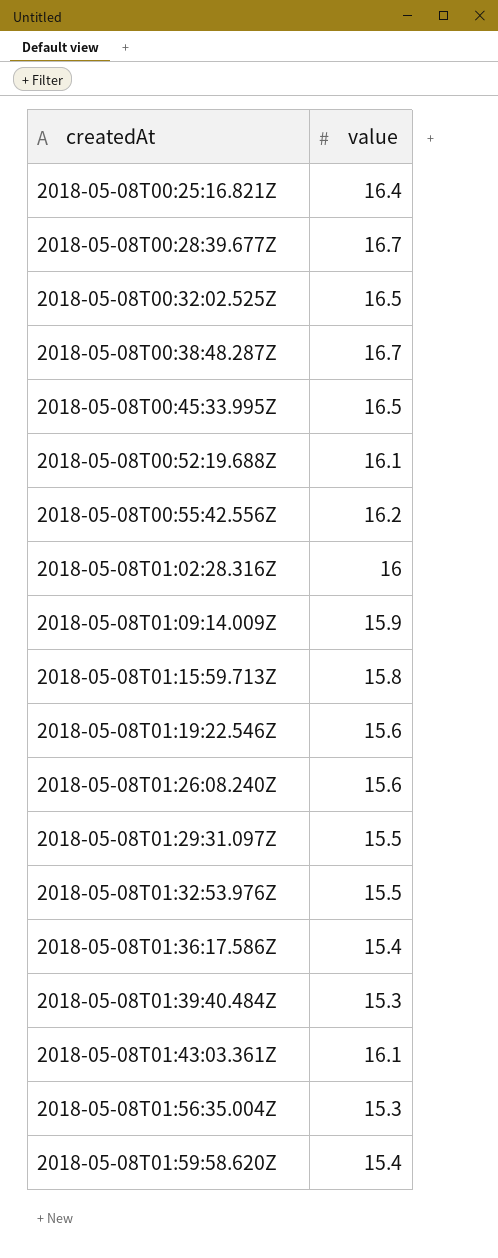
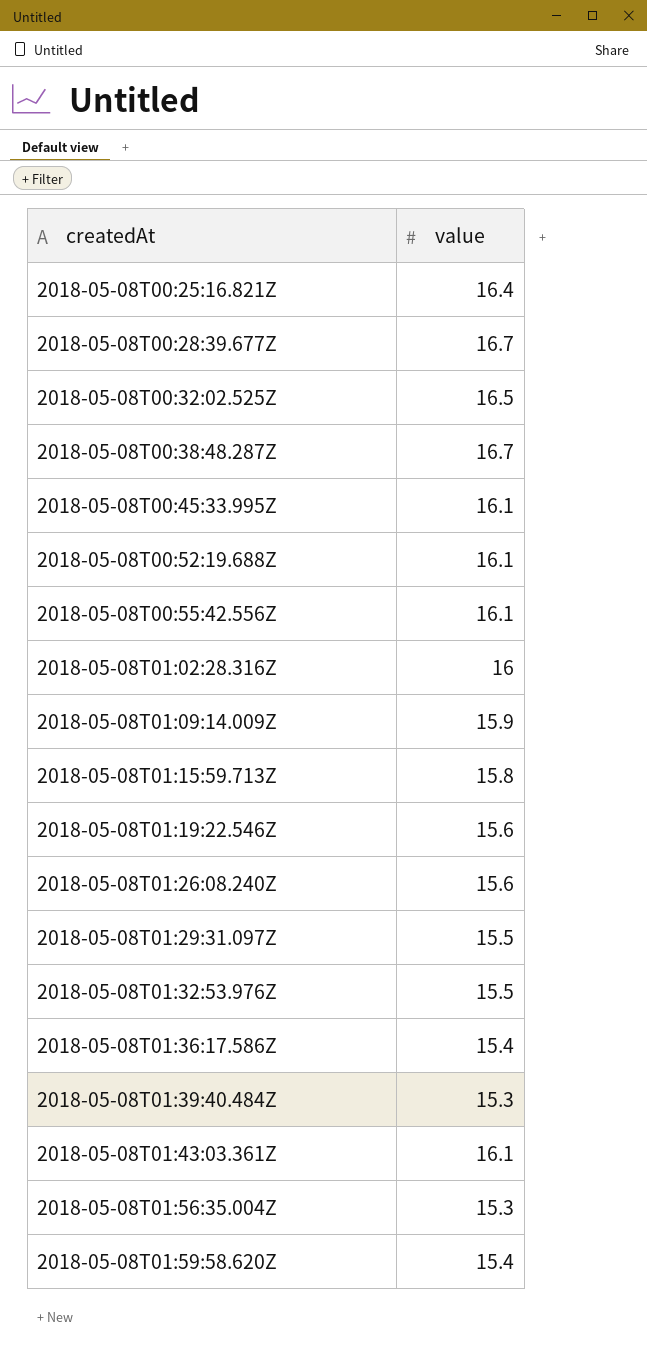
2018-05-08T00:45:33.995Z | value: 16.5 -> 16.1
2018-05-08T00:55:42.556Z | value: 16.2 -> 16.1

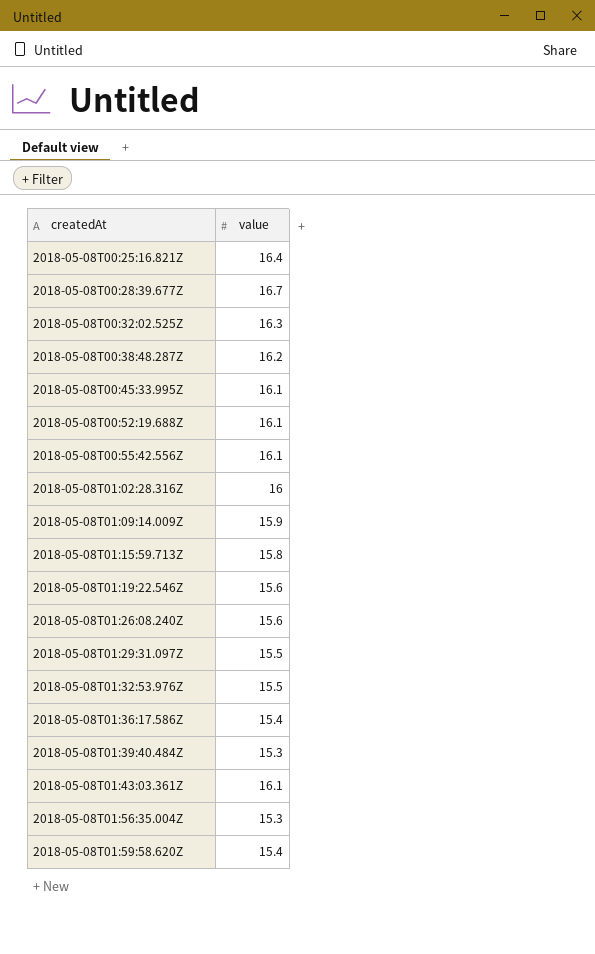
2018-05-08T00:32:02.525Z | value: 16.5 -> 16.3
2018-05-08T00:38:48.287Z | value: 16.7 -> 16.2

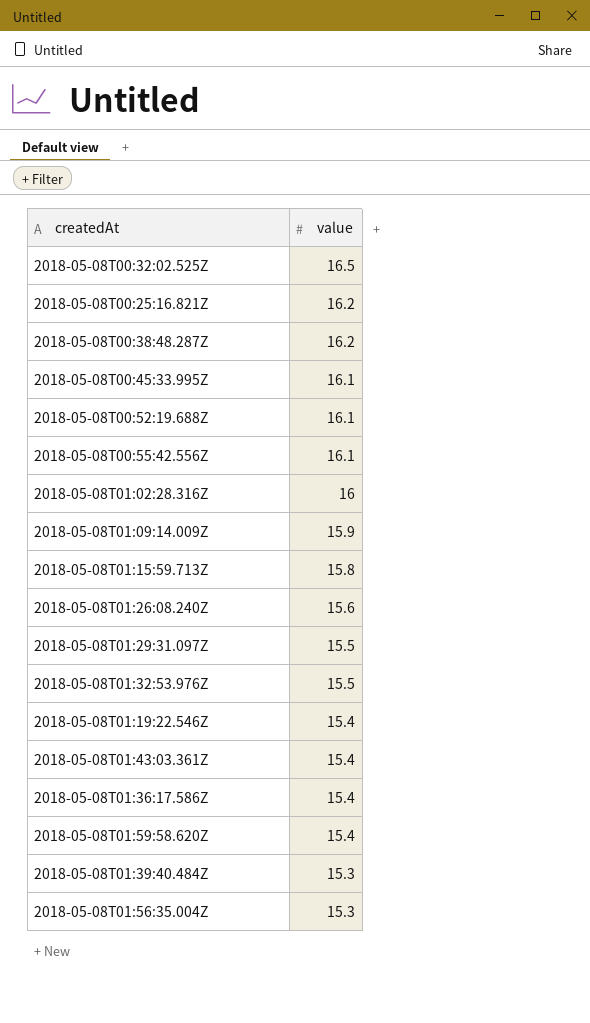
row order: createdAt ascending -> value descending
row 2018-05-08T00:28:39.677Z: 16.7 -> none
2018-05-08T00:32:02.525Z | value: 16.3 -> 16.5
2018-05-08T00:25:16.821Z | value: 16.4 -> 16.2
2018-05-08T01:19:22.546Z | value: 15.6 -> 15.4
2018-05-08T01:43:03.361Z | value: 16.1 -> 15.4

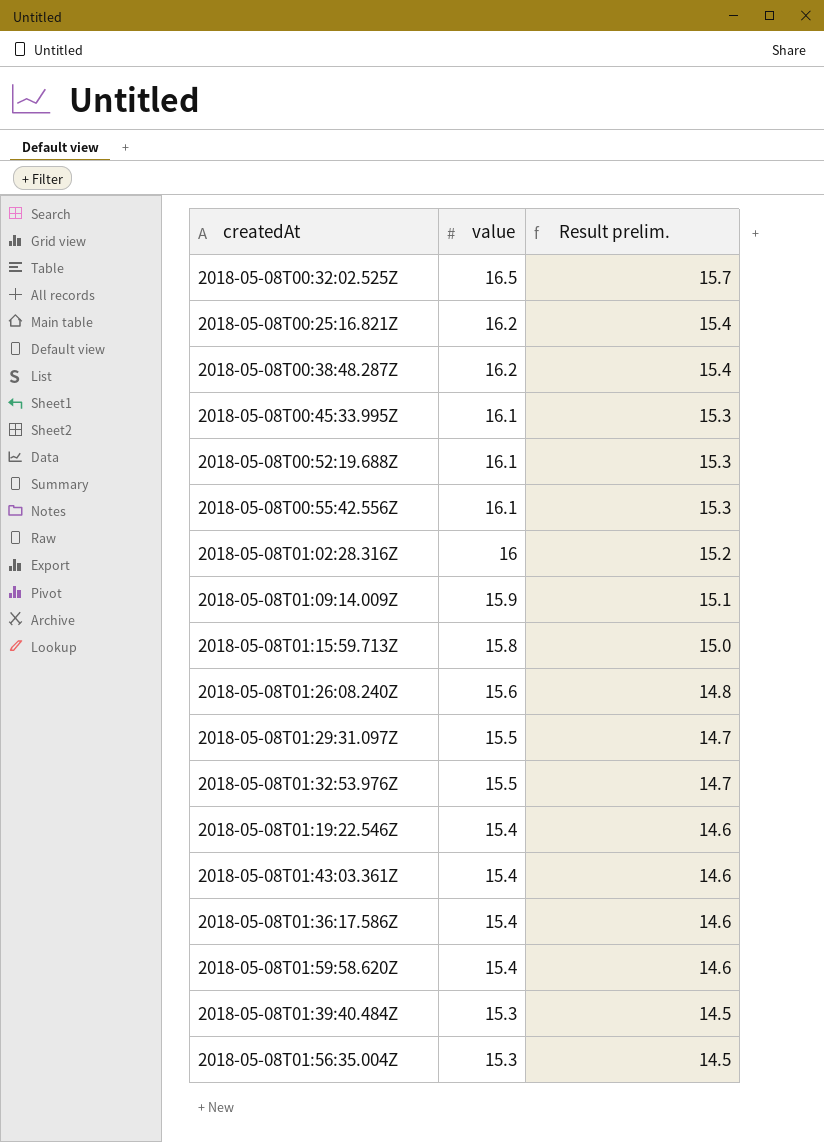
column Result prelim. | formula: none -> [value] * 0.95

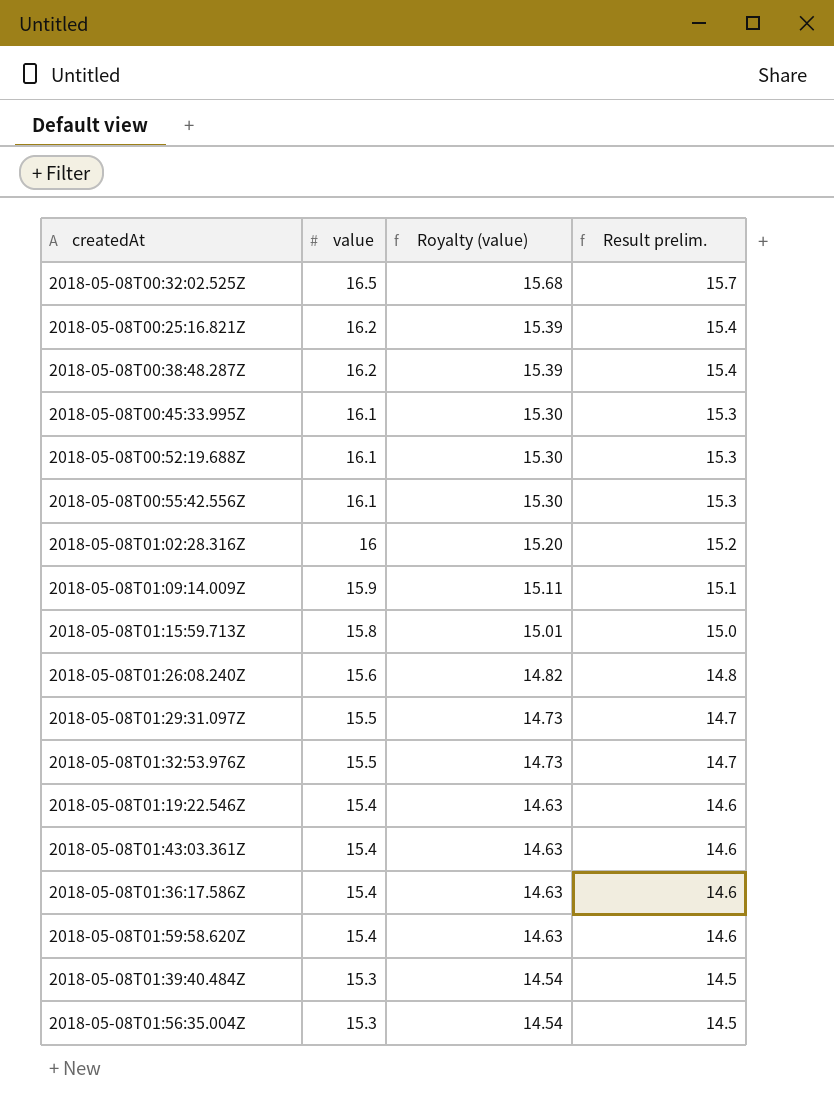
column Royalty (value) | formula: none -> [value] * 0.95

